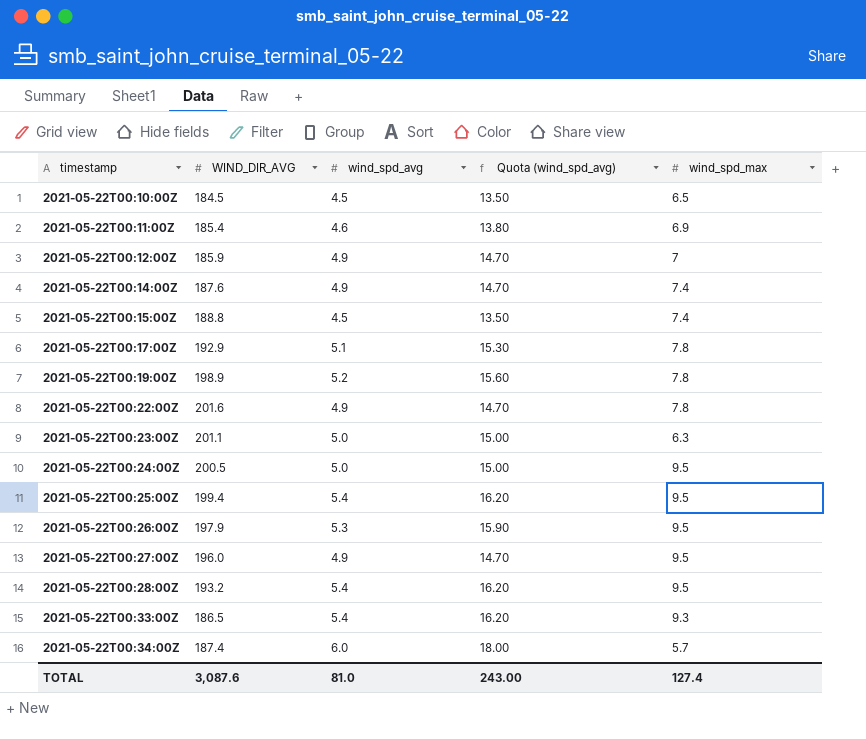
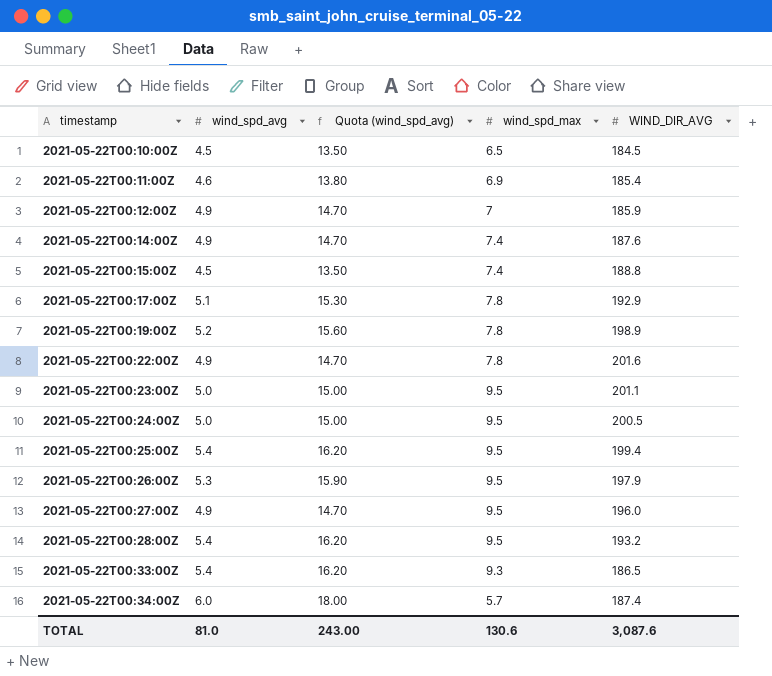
column WIND_DIR_AVG | position: 2 -> 5
2021-05-22T00:23:00Z | wind_spd_max: 6.3 -> 9.5
TOTAL | wind_spd_max: 127.4 -> 130.6

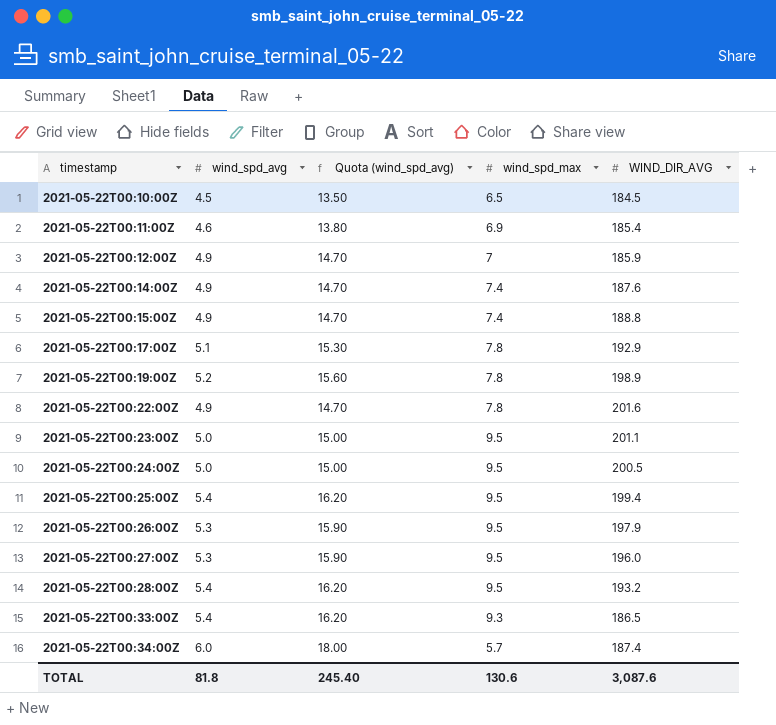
2021-05-22T00:15:00Z | wind_spd_avg: 4.5 -> 4.9
2021-05-22T00:15:00Z | Quota (wind_spd_avg): 13.50 -> 14.70
2021-05-22T00:27:00Z | wind_spd_avg: 4.9 -> 5.3
2021-05-22T00:27:00Z | Quota (wind_spd_avg): 14.70 -> 15.90
TOTAL | wind_spd_avg: 81.0 -> 81.8
TOTAL | Quota (wind_spd_avg): 243.00 -> 245.40

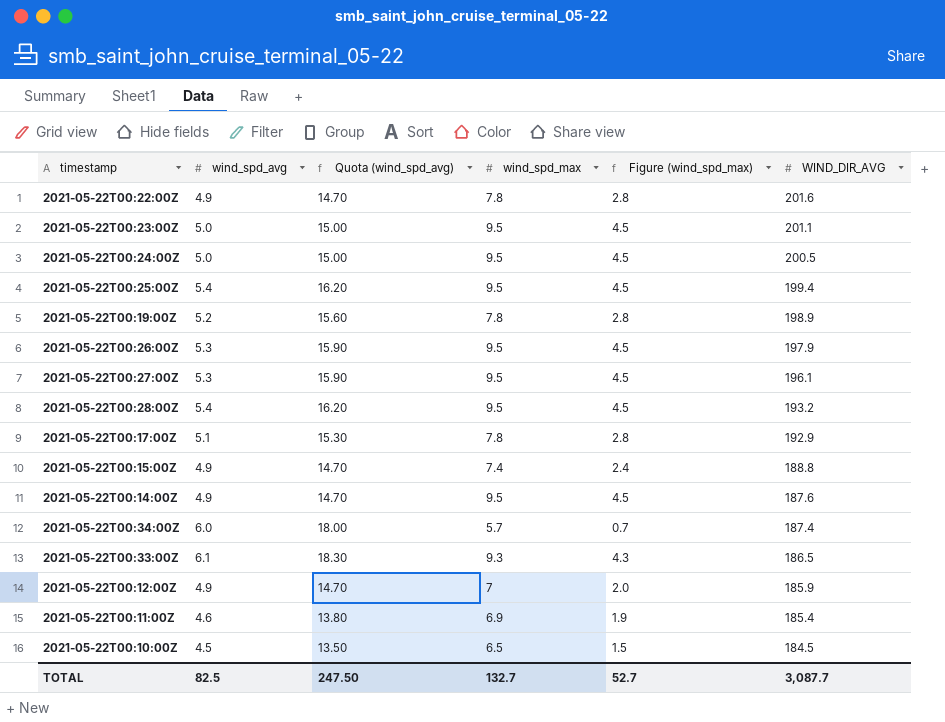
row order: timestamp ascending -> WIND_DIR_AVG descending
column Figure (wind_spd_max) | formula: none -> [wind_spd_max] - 5
2021-05-22T00:27:00Z | WIND_DIR_AVG: 196.0 -> 196.1
2021-05-22T00:14:00Z | wind_spd_max: 7.4 -> 9.5
2021-05-22T00:33:00Z | wind_spd_avg: 5.4 -> 6.1
2021-05-22T00:33:00Z | Quota (wind_spd_avg): 16.20 -> 18.30
TOTAL | wind_spd_avg: 81.8 -> 82.5
TOTAL | Quota (wind_spd_avg): 245.40 -> 247.50
TOTAL | wind_spd_max: 130.6 -> 132.7
TOTAL | WIND_DIR_AVG: 3,087.6 -> 3,087.7

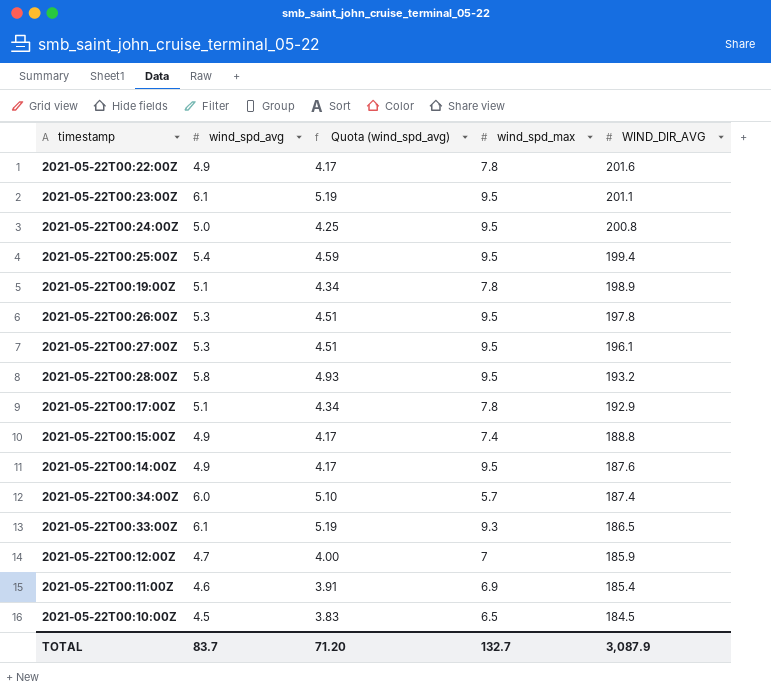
column Figure (wind_spd_max) | formula: [wind_spd_max] - 5 -> none
column Quota (wind_spd_avg) | formula: [wind_spd_avg] * 3 -> [wind_spd_avg] * 0.85
2021-05-22T00:23:00Z | wind_spd_avg: 5.0 -> 6.1
2021-05-22T00:24:00Z | WIND_DIR_AVG: 200.5 -> 200.8
2021-05-22T00:19:00Z | wind_spd_avg: 5.2 -> 5.1
2021-05-22T00:26:00Z | WIND_DIR_AVG: 197.9 -> 197.8
2021-05-22T00:28:00Z | wind_spd_avg: 5.4 -> 5.8
2021-05-22T00:12:00Z | wind_spd_avg: 4.9 -> 4.7
TOTAL | wind_spd_avg: 82.5 -> 83.7
TOTAL | Quota (wind_spd_avg): 247.50 -> 71.20
TOTAL | WIND_DIR_AVG: 3,087.7 -> 3,087.9

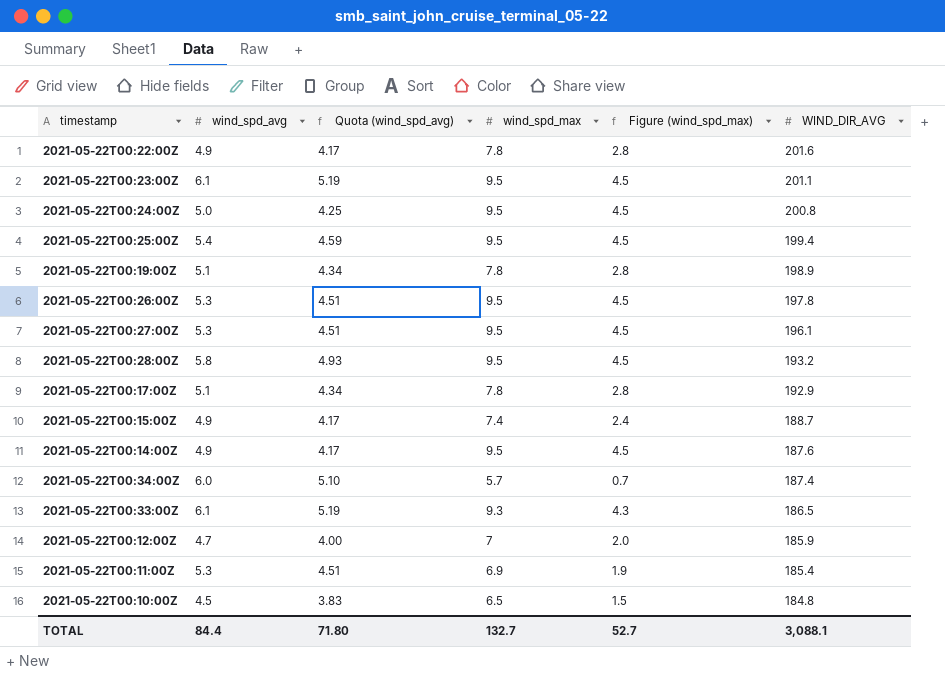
column Figure (wind_spd_max) | formula: none -> [wind_spd_max] - 5
2021-05-22T00:15:00Z | WIND_DIR_AVG: 188.8 -> 188.7
2021-05-22T00:11:00Z | wind_spd_avg: 4.6 -> 5.3
2021-05-22T00:11:00Z | Quota (wind_spd_avg): 3.91 -> 4.51
2021-05-22T00:10:00Z | WIND_DIR_AVG: 184.5 -> 184.8
TOTAL | wind_spd_avg: 83.7 -> 84.4
TOTAL | Quota (wind_spd_avg): 71.20 -> 71.80
TOTAL | WIND_DIR_AVG: 3,087.9 -> 3,088.1

